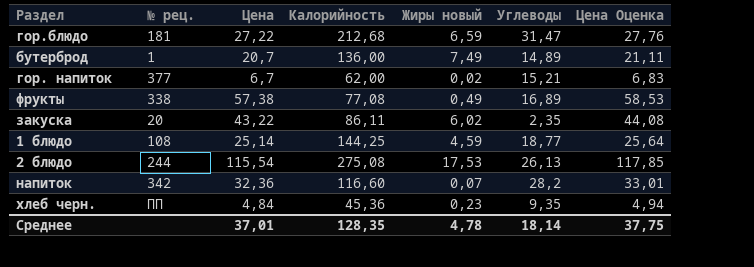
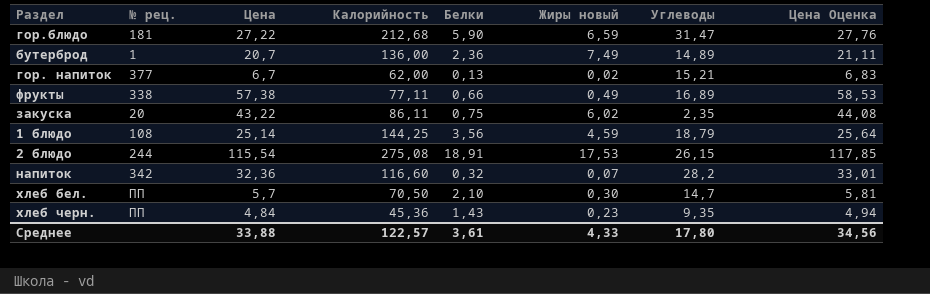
column Белки | position: none -> 5
фрукты | Калорийность: 77,08 -> 77,11
1 блюдо | Углеводы: 18,77 -> 18,79
2 блюдо | Углеводы: 26,13 -> 26,15
row хлеб бел.: none -> ПП | 5,7 | 70,50 | 2,10 | 0,30 | 14,7 | 5,81
Среднее | Цена: 37,01 -> 33,88
Среднее | Калорийность: 128,35 -> 122,57
Среднее | Жиры новый: 4,78 -> 4,33
Среднее | Углеводы: 18,14 -> 17,80
Среднее | Цена Оценка: 37,75 -> 34,56

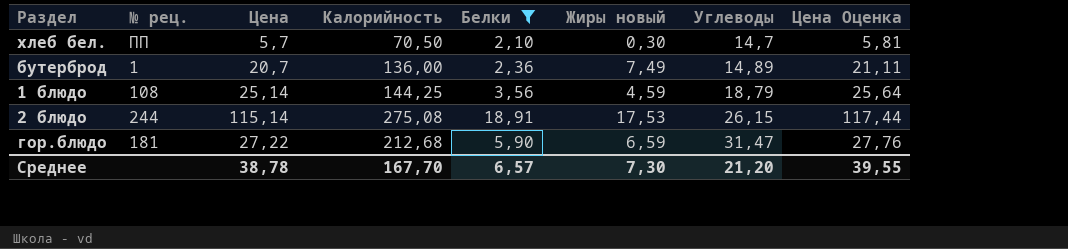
filter: none -> Белки >= 2,10
row order: none -> Углеводы ascending
2 блюдо | Цена: 115,54 -> 115,14
2 блюдо | Цена Оценка: 117,85 -> 117,44
Среднее | Цена: 33,88 -> 38,78
Среднее | Калорийность: 122,57 -> 167,70
Среднее | Белки: 3,61 -> 6,57
Среднее | Жиры новый: 4,33 -> 7,30
Среднее | Углеводы: 17,80 -> 21,20
Среднее | Цена Оценка: 34,56 -> 39,55

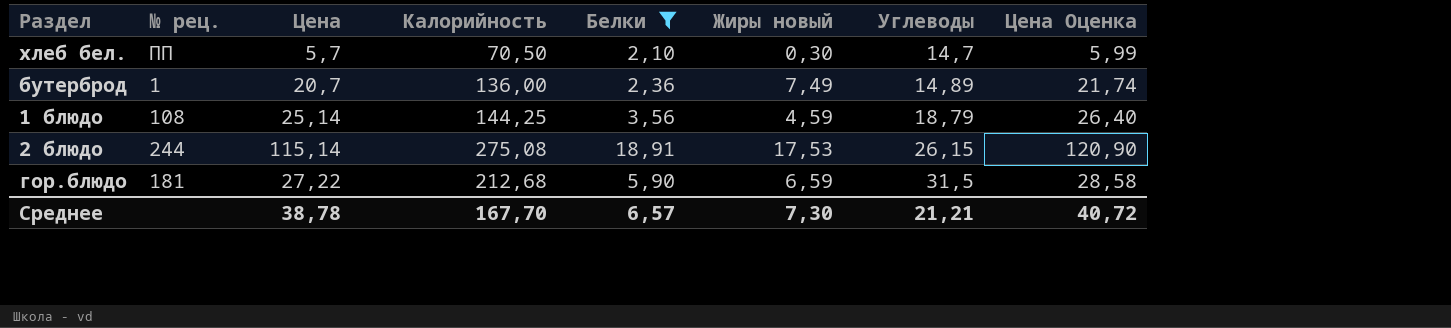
column Цена Оценка | formula: [Цена] * 1,02 -> [Цена] * 1,05
гор.блюдо | Углеводы: 31,47 -> 31,5
Среднее | Углеводы: 21,20 -> 21,21
Среднее | Цена Оценка: 39,55 -> 40,72

